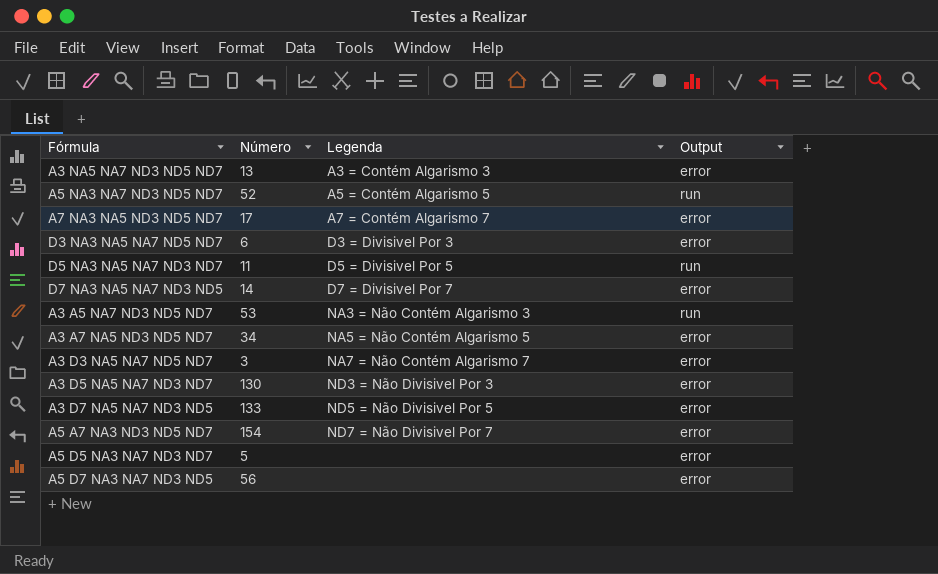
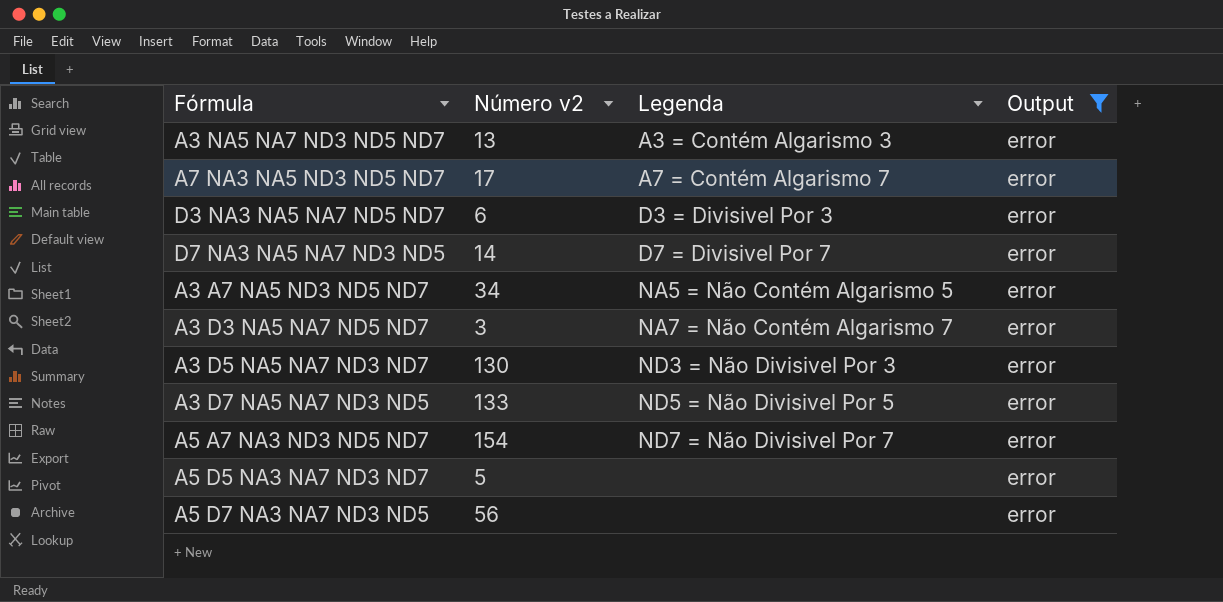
filter: none -> Output = error
column name: Número -> Número v2

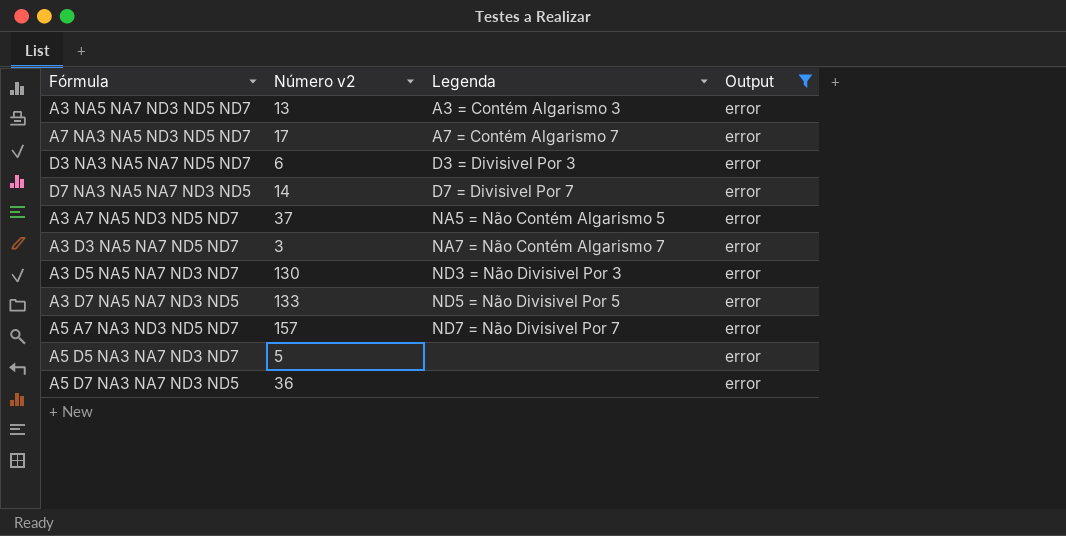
A3 A7 NA5 ND3 ND5 ND7 | Número v2: 34 -> 37
A5 A7 NA3 ND3 ND5 ND7 | Número v2: 154 -> 157
A5 D7 NA3 NA7 ND3 ND5 | Número v2: 56 -> 36

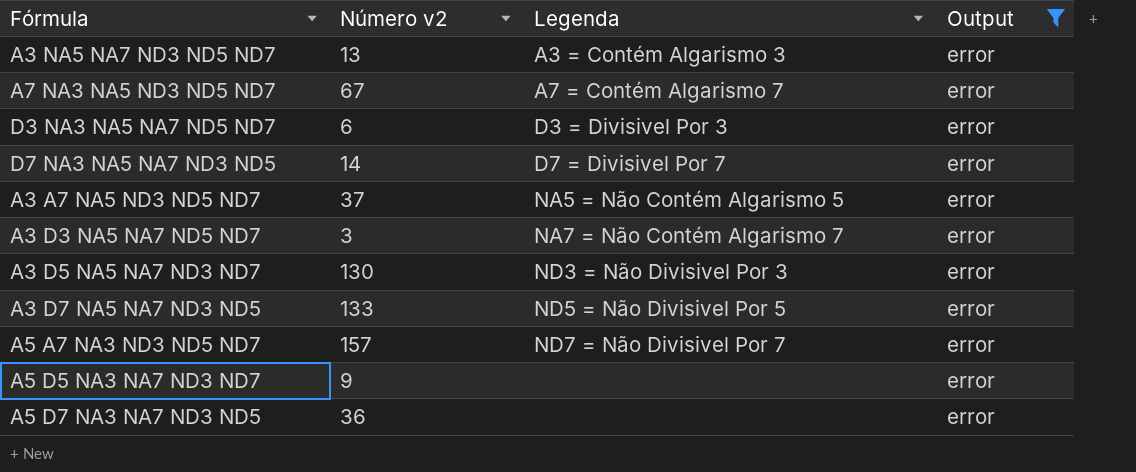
A7 NA3 NA5 ND3 ND5 ND7 | Número v2: 17 -> 67
A5 D5 NA3 NA7 ND3 ND7 | Número v2: 5 -> 9

